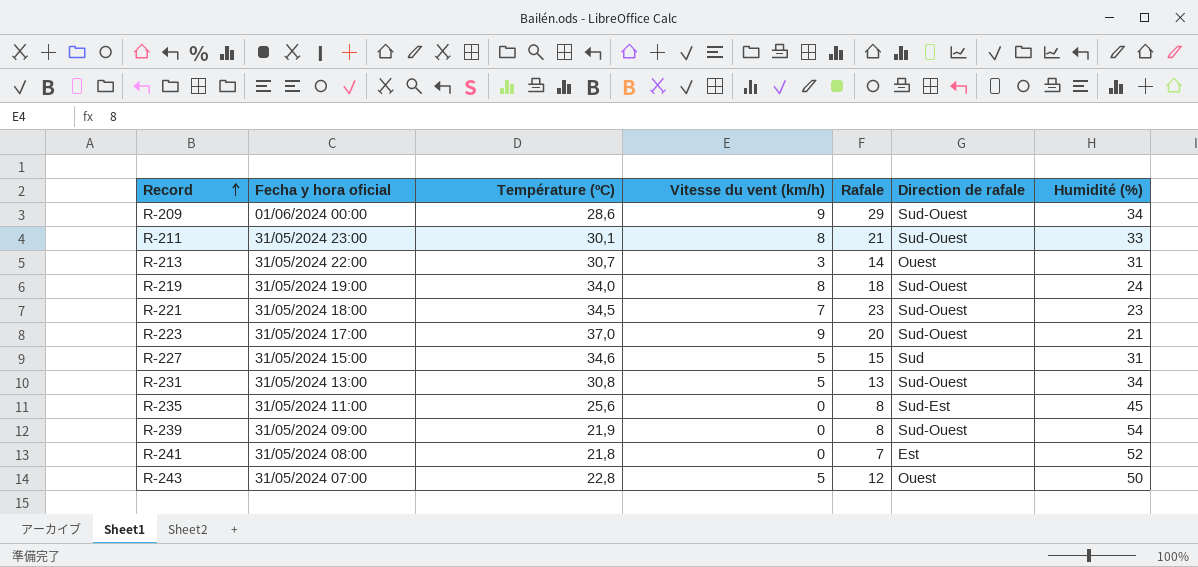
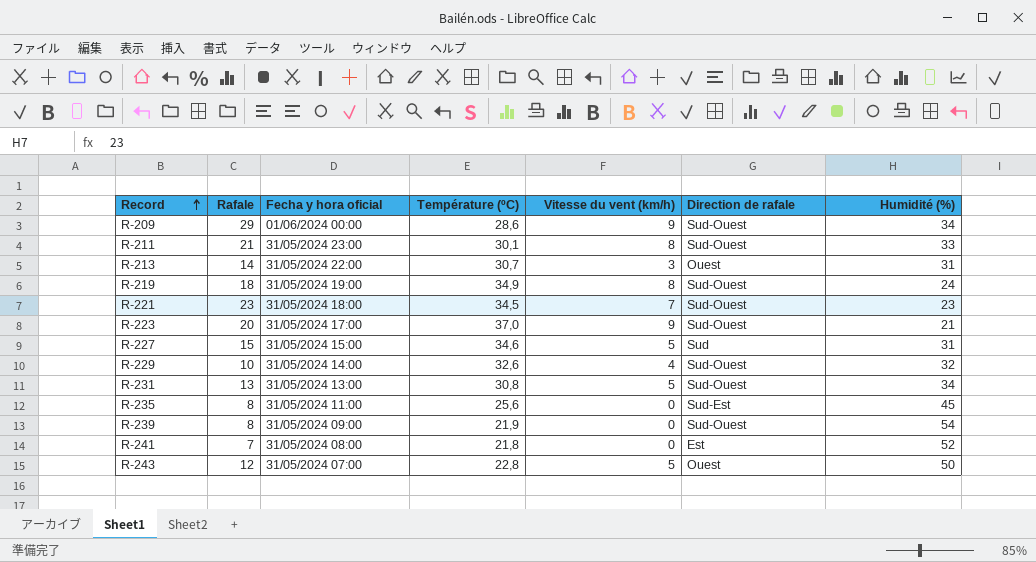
column Rafale | position: 5 -> 2
R-219 | Température (ºC): 34,0 -> 34,9
row R-229: none -> 10 | 31/05/2024 14:00 | 32,6 | 4 | Sud-Ouest | 32

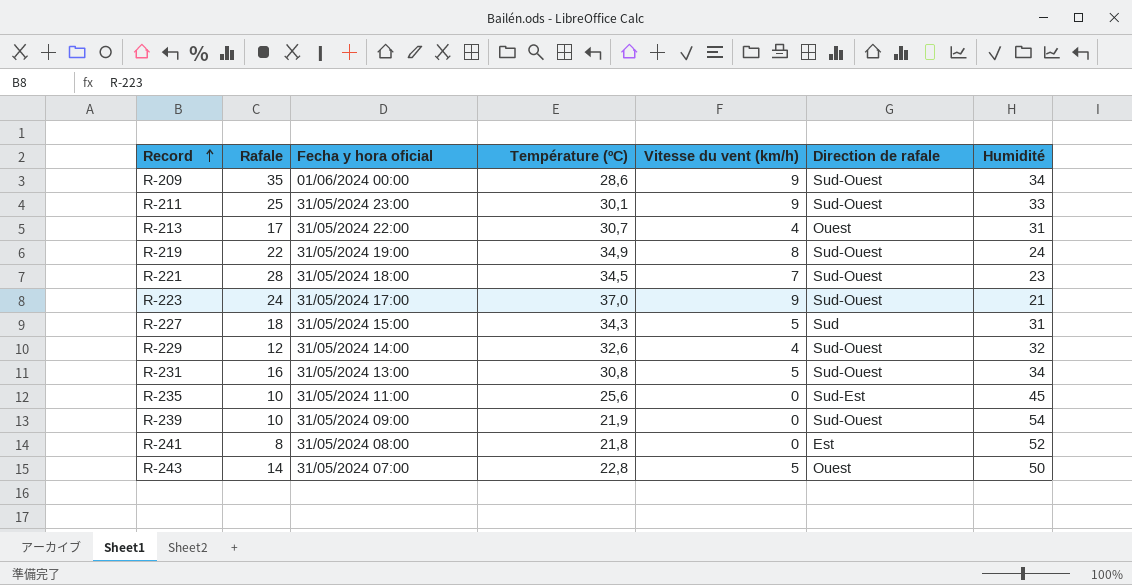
column name: Humidité (%) -> Humidité
R-209 | Rafale: 29 -> 35
R-211 | Rafale: 21 -> 25
R-211 | Vitesse du vent (km/h): 8 -> 9
R-213 | Rafale: 14 -> 17
R-213 | Vitesse du vent (km/h): 3 -> 4
R-219 | Rafale: 18 -> 22
R-221 | Rafale: 23 -> 28
R-223 | Rafale: 20 -> 24
R-227 | Rafale: 15 -> 18
R-227 | Température (ºC): 34,6 -> 34,3
R-229 | Rafale: 10 -> 12
R-231 | Rafale: 13 -> 16
R-235 | Rafale: 8 -> 10
R-239 | Rafale: 8 -> 10
R-241 | Rafale: 7 -> 8
R-243 | Rafale: 12 -> 14

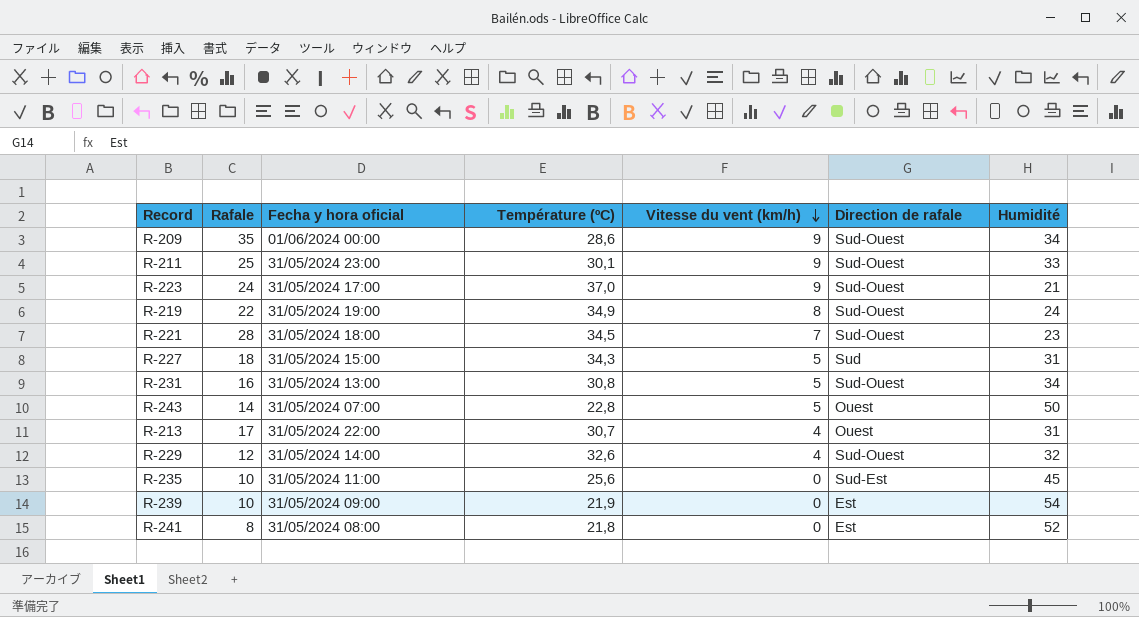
row order: Record ascending -> Vitesse du vent (km/h) descending
R-239 | Direction de rafale: Sud-Ouest -> Est

